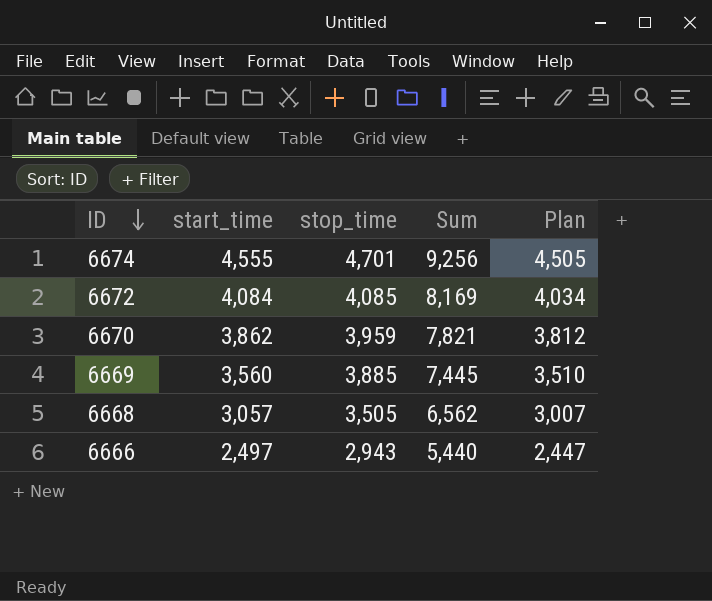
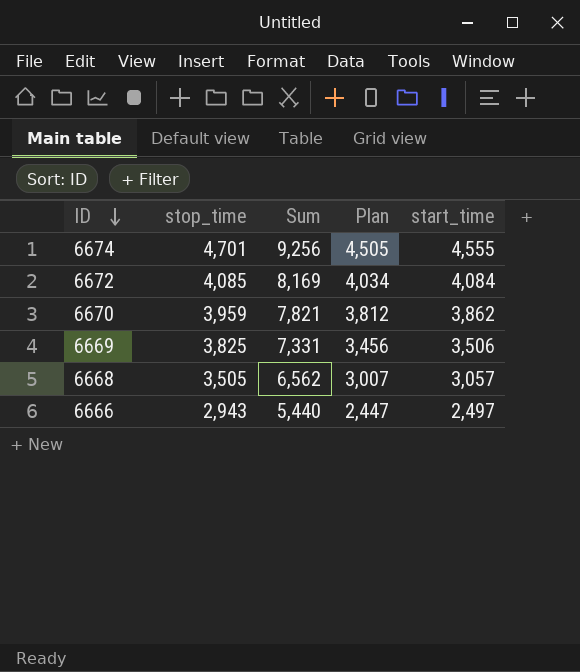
column start_time | position: 2 -> 5
6669 | stop_time: 3,885 -> 3,825
6669 | Sum: 7,445 -> 7,331
6669 | Plan: 3,510 -> 3,456
6669 | start_time: 3,560 -> 3,506

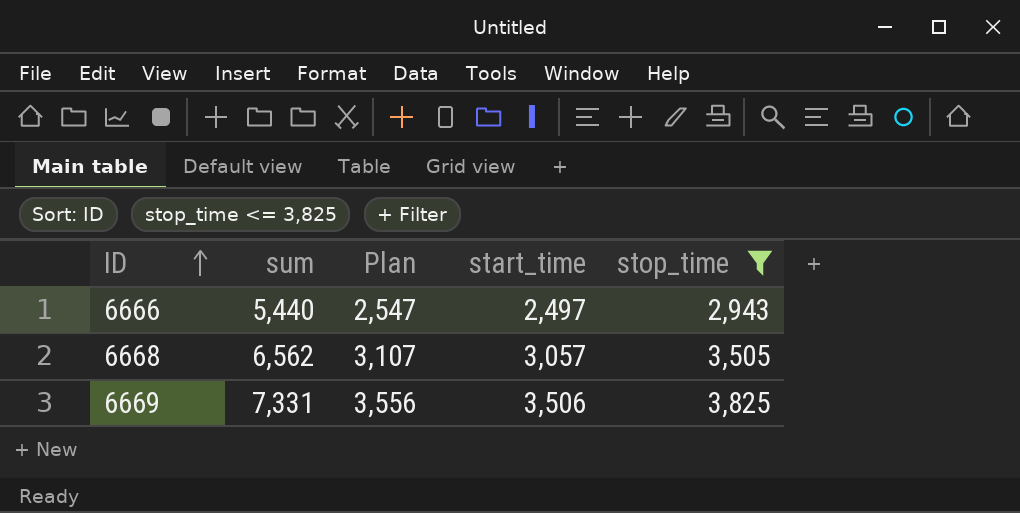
filter: none -> stop_time <= 3,825
row order: ID descending -> ID ascending
column name: Sum -> sum
column Plan | formula: [start_time] - 50 -> [start_time] + 50
column stop_time | position: 2 -> 5

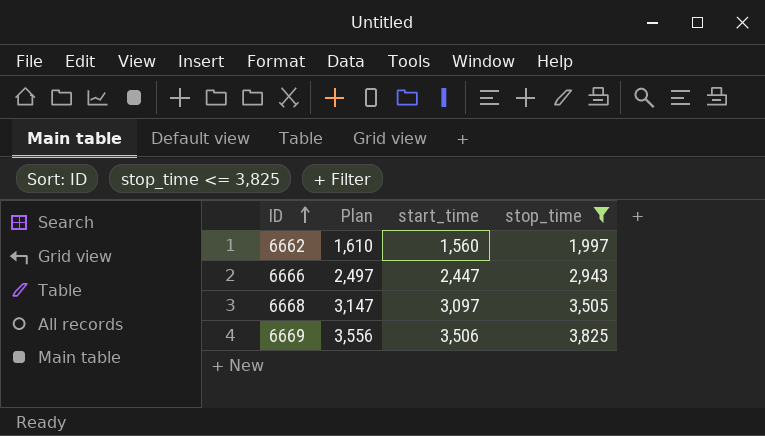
column sum | formula: [start_time] + [stop_time] -> none
row 6662: none -> 1,610 | 1,560 | 1,997
6666 | Plan: 2,547 -> 2,497
6666 | start_time: 2,497 -> 2,447
6668 | Plan: 3,107 -> 3,147
6668 | start_time: 3,057 -> 3,097

